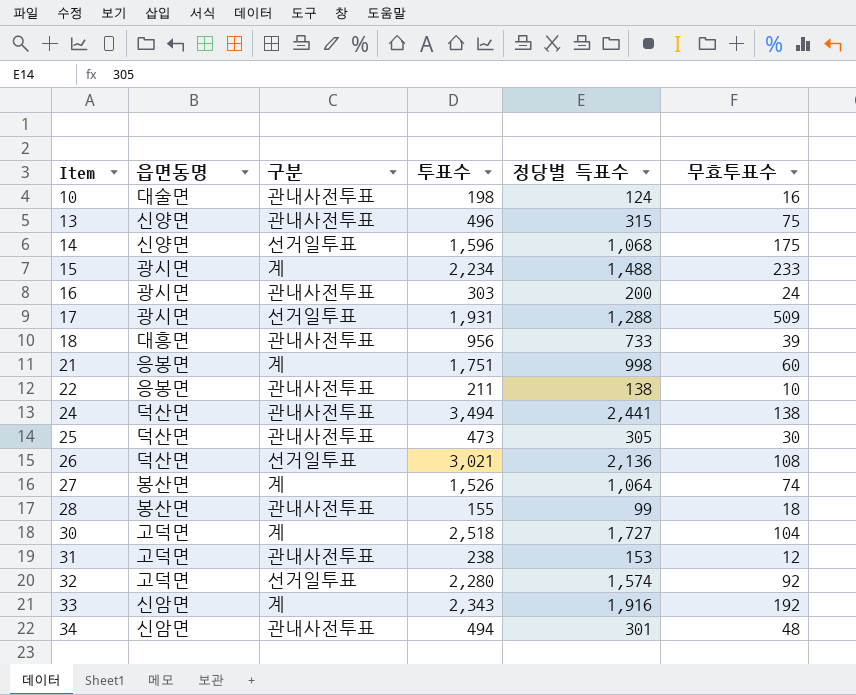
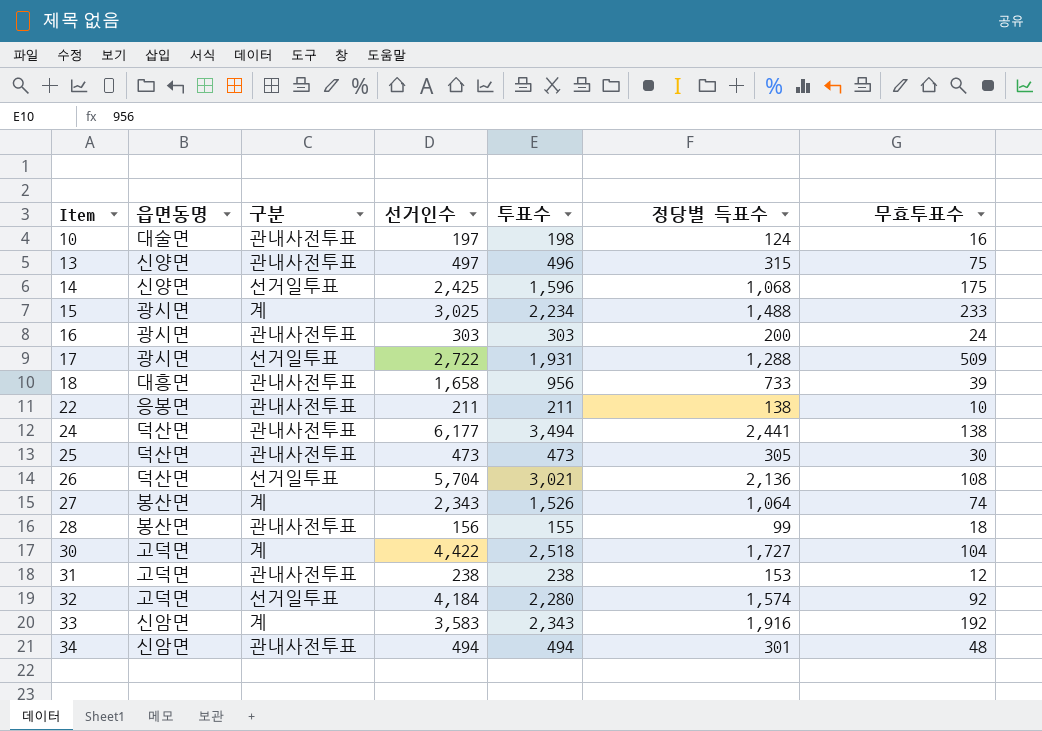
column 선거인수 | position: none -> 4
row 21: 응봉면 | 계 | 1,751 | 998 | 60 -> none

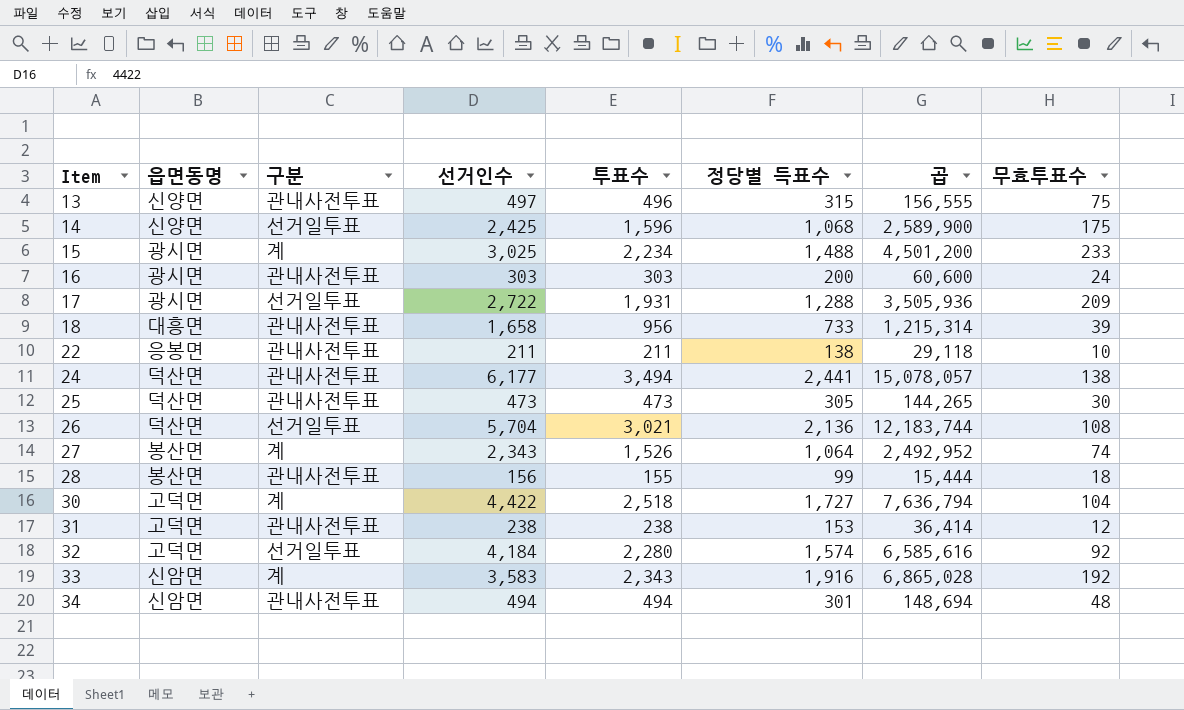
column 곱 | formula: none -> [선거인수] * [정당별 득표수]
row 10: 대술면 | 관내사전투표 | 197 | 198 | 124 | 16 -> none
17 | 무효투표수: 509 -> 209

